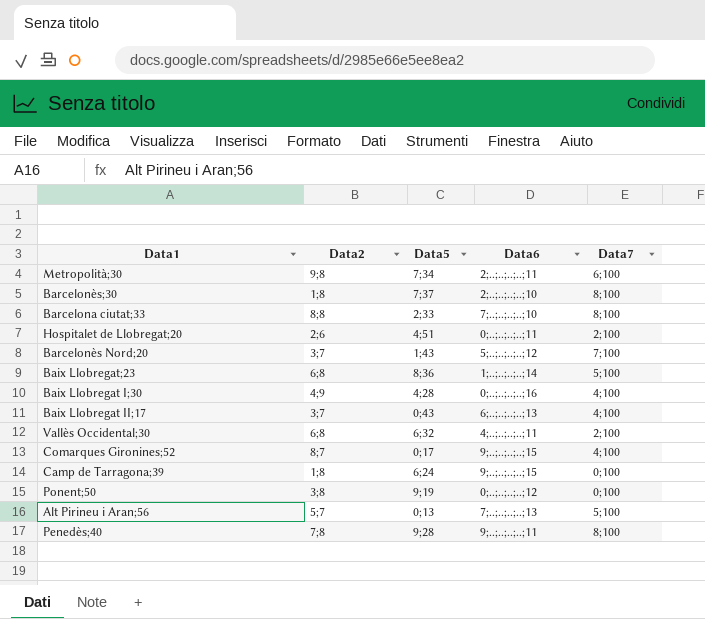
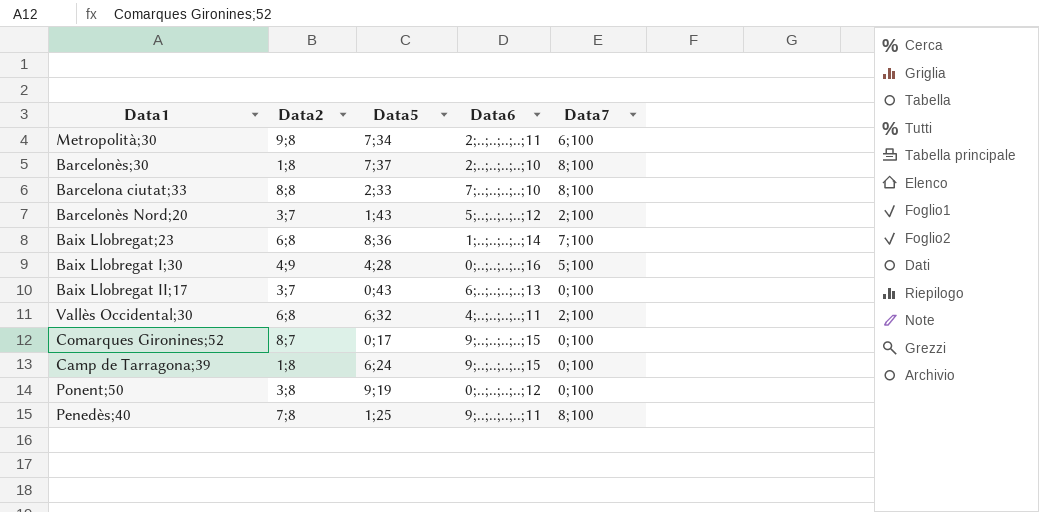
row Hospitalet de Llobregat;20: 2;6 | 4;51 | 0;..;..;..;..;11 | 2;100 -> none
row Alt Pirineu i Aran;56: 5;7 | 0;13 | 7;..;..;..;..;13 | 5;100 -> none
Barcelonès Nord;20 | Data7: 7;100 -> 2;100
Baix Llobregat;23 | Data7: 5;100 -> 7;100
Baix Llobregat I;30 | Data7: 4;100 -> 5;100
Baix Llobregat II;17 | Data7: 4;100 -> 0;100
Comarques Gironines;52 | Data7: 4;100 -> 0;100
Penedès;40 | Data5: 9;28 -> 1;25

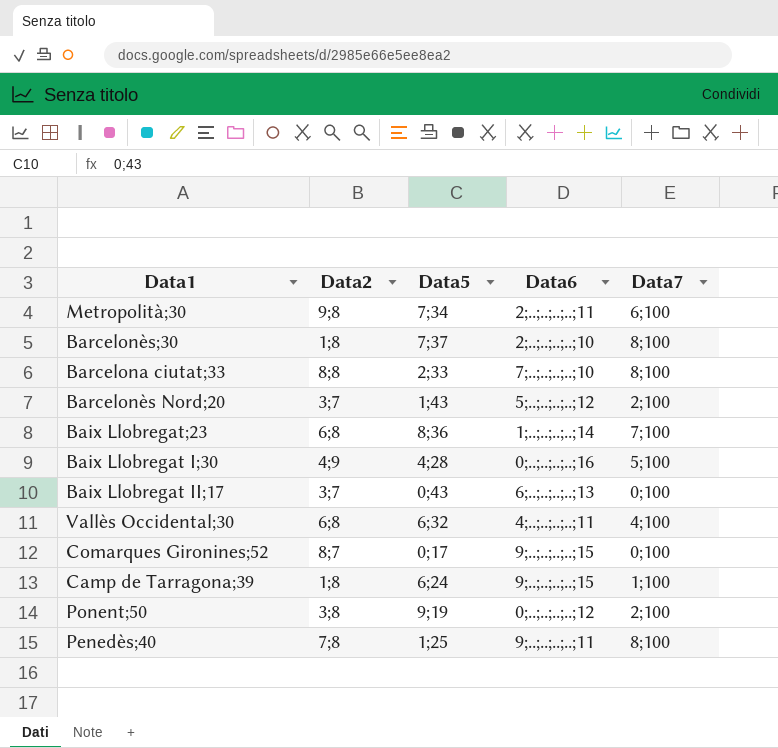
Vallès Occidental;30 | Data7: 2;100 -> 4;100
Camp de Tarragona;39 | Data7: 0;100 -> 1;100
Ponent;50 | Data7: 0;100 -> 2;100

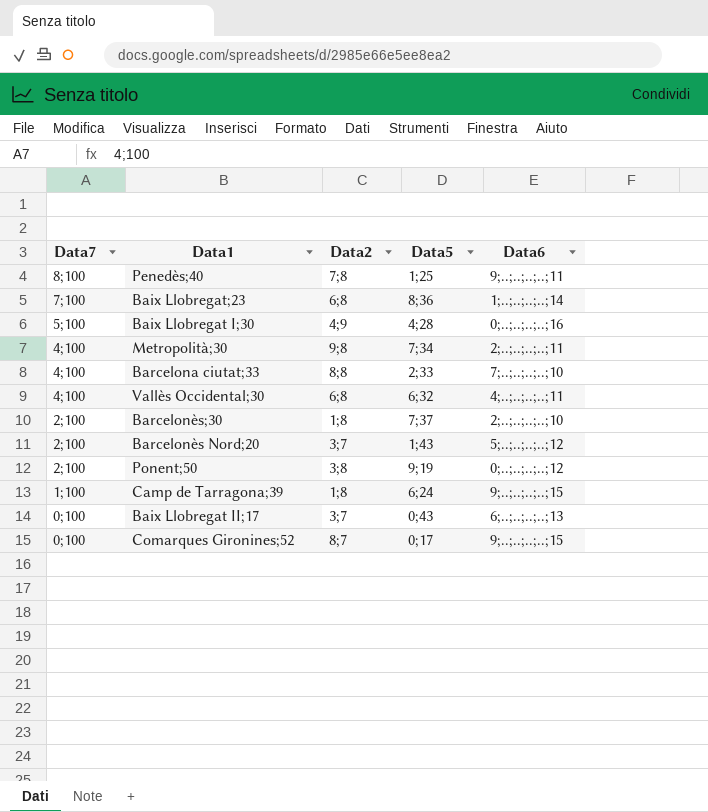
row order: none -> Data7 descending
column Data7 | position: 5 -> 1
Metropolità;30 | Data7: 6;100 -> 4;100
Barcelona ciutat;33 | Data7: 8;100 -> 4;100
Barcelonès;30 | Data7: 8;100 -> 2;100

